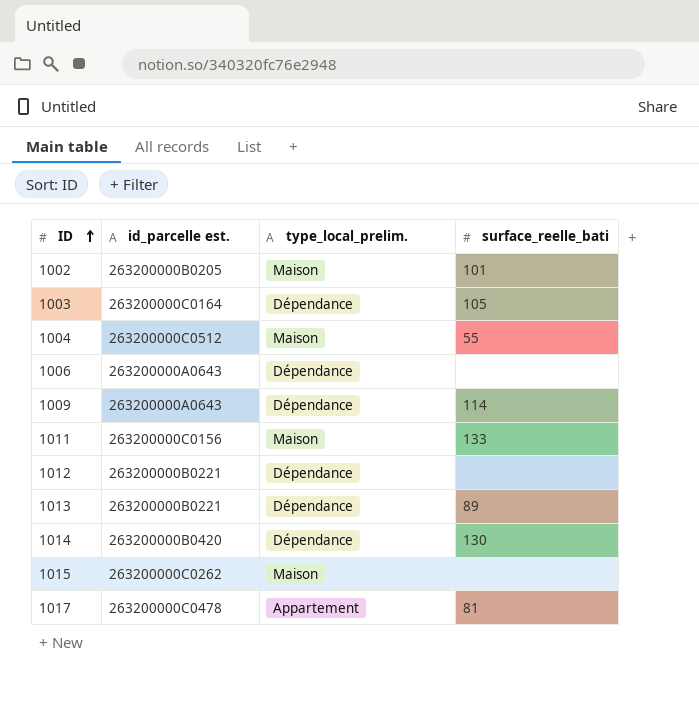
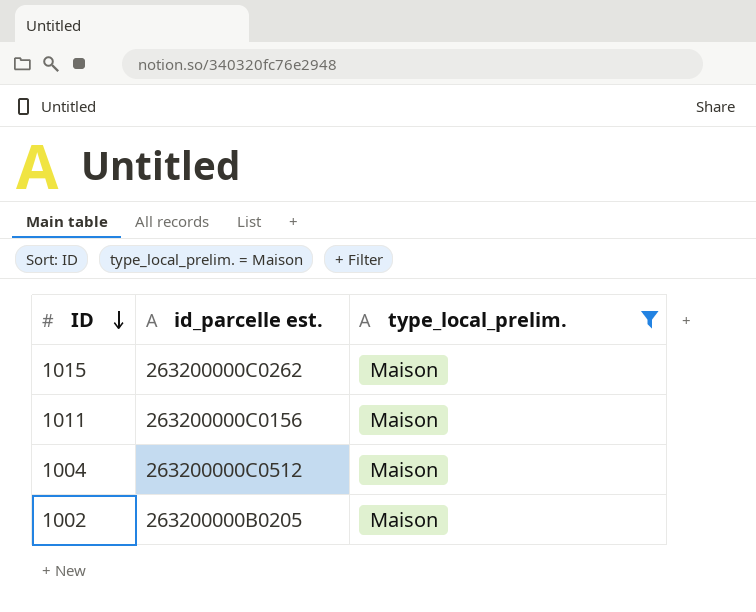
filter: none -> type_local_prelim. = Maison
row order: ID ascending -> ID descending
column surface_reelle_bati | position: 4 -> none

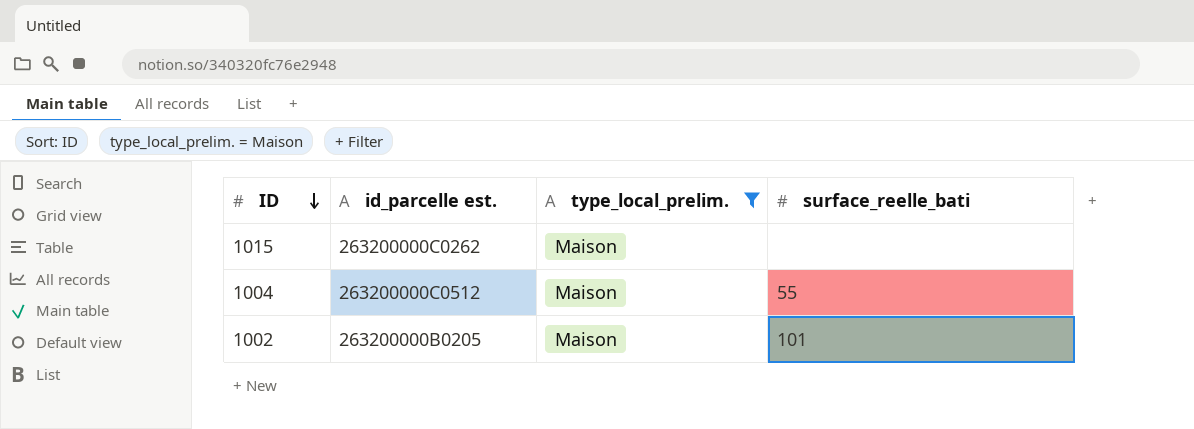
column surface_reelle_bati | position: none -> 4
row 1011: 263200000C0156 | Maison -> none

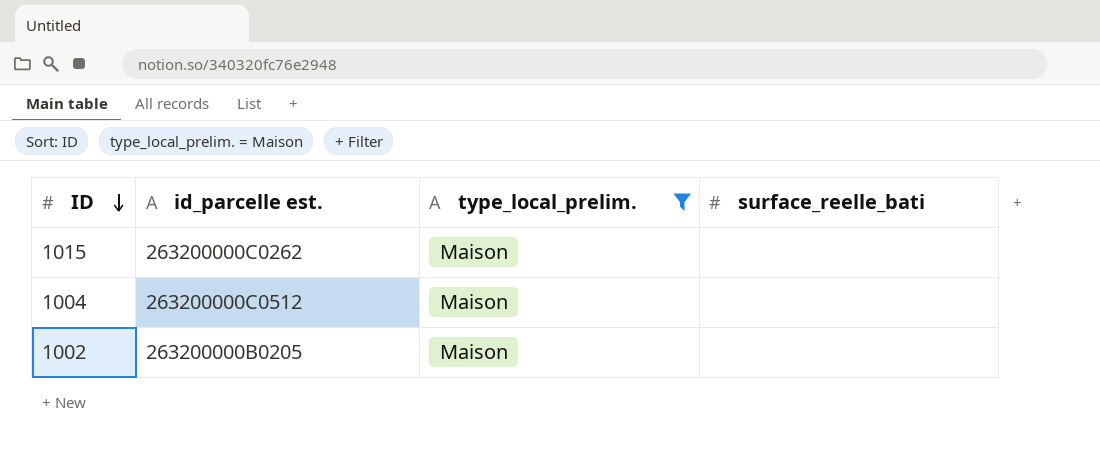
1004 | surface_reelle_bati: 55 -> none
1002 | surface_reelle_bati: 101 -> none

